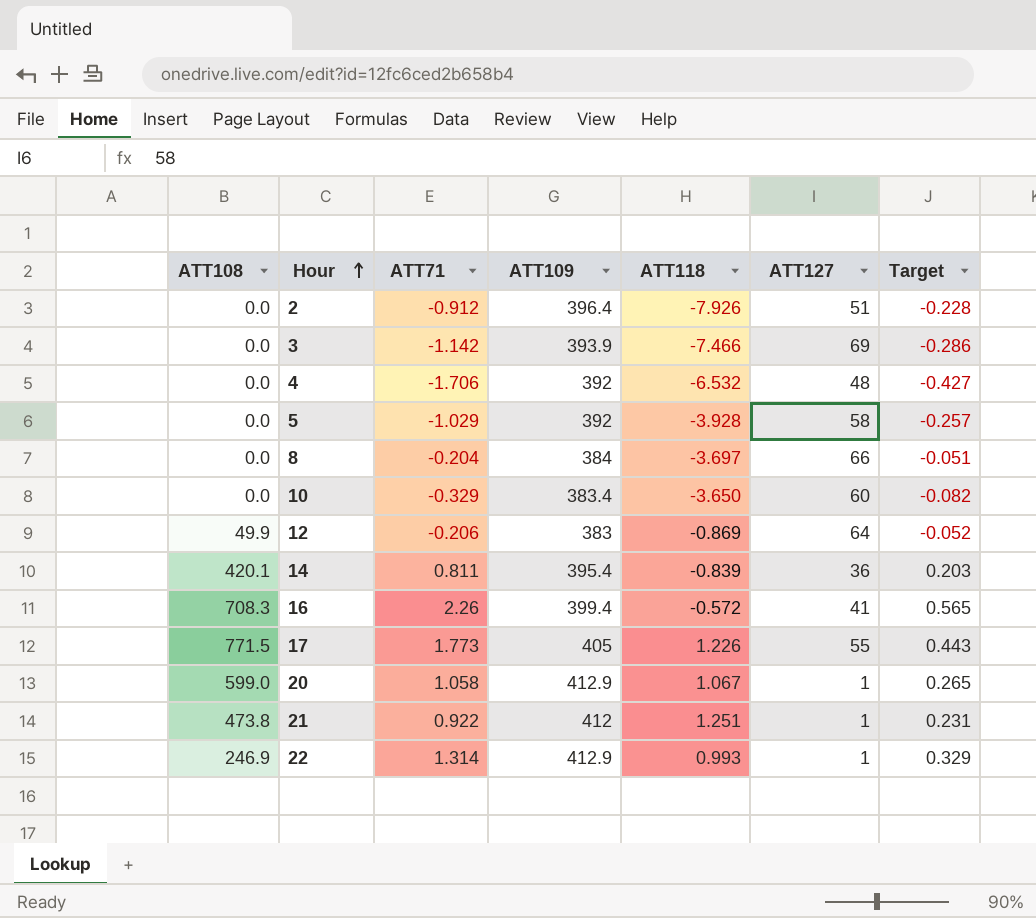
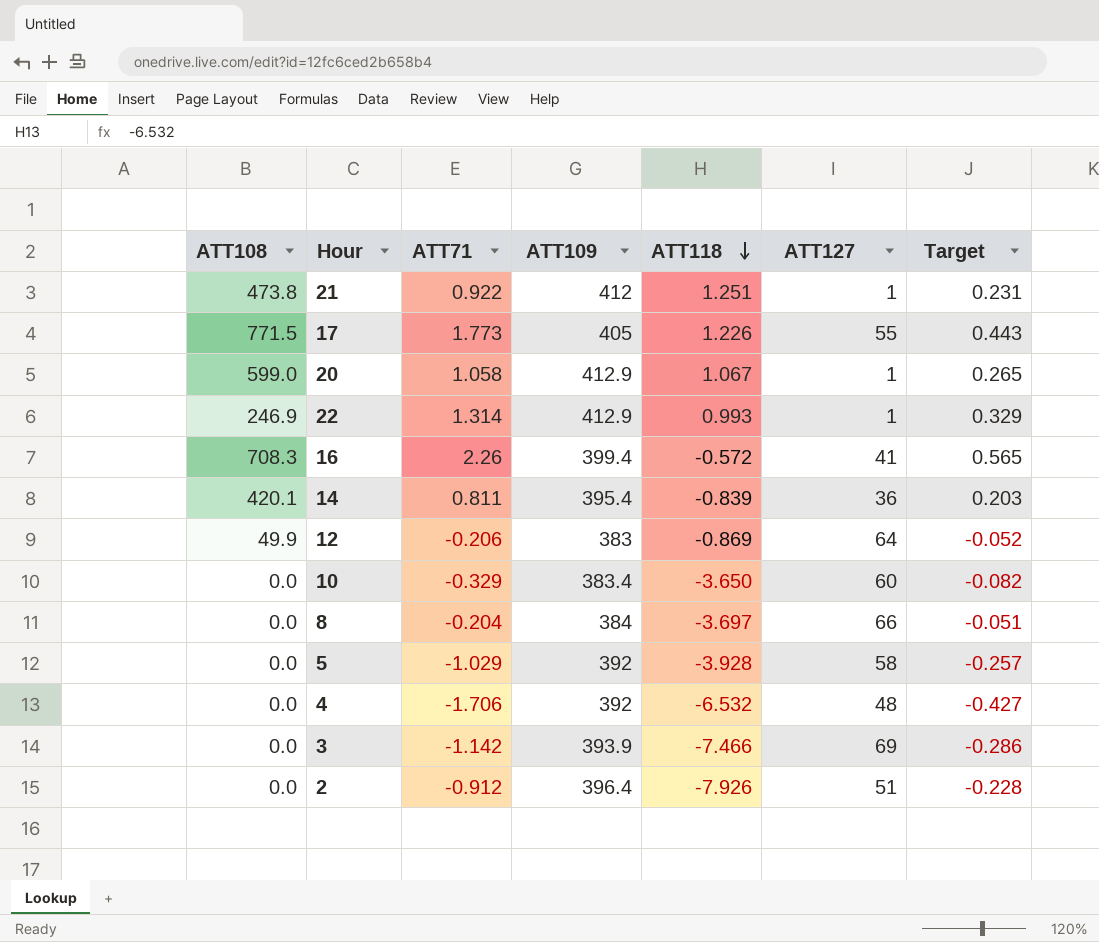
row order: Hour ascending -> ATT118 descending

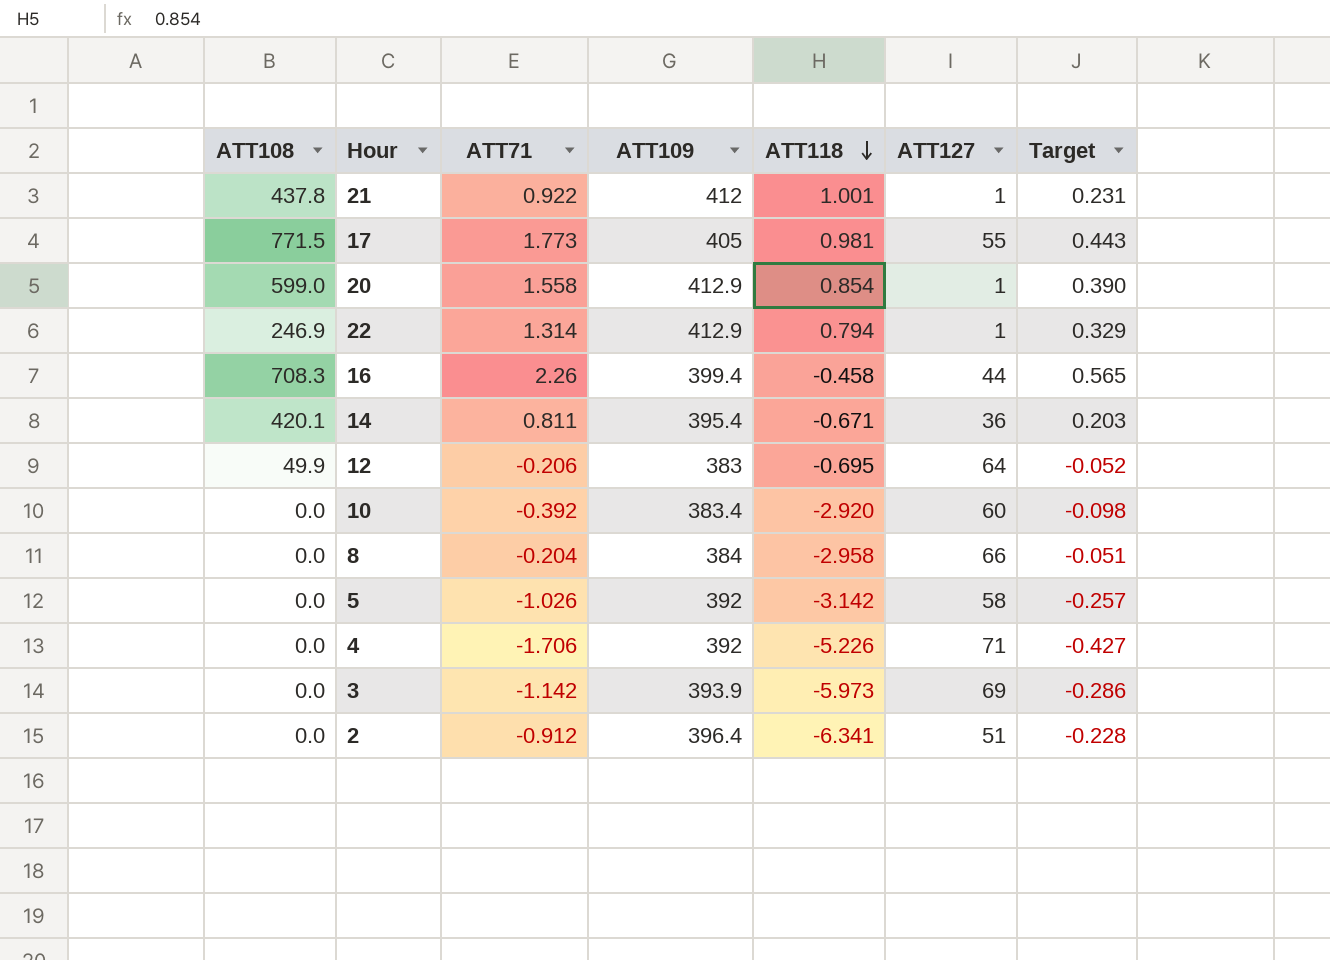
21 | ATT108: 473.8 -> 437.8
21 | ATT118: 1.251 -> 1.001
17 | ATT118: 1.226 -> 0.981
20 | ATT71: 1.058 -> 1.558
20 | ATT118: 1.067 -> 0.854
20 | Target: 0.265 -> 0.390
22 | ATT118: 0.993 -> 0.794
16 | ATT118: -0.572 -> -0.458
16 | ATT127: 41 -> 44
14 | ATT118: -0.839 -> -0.671
12 | ATT118: -0.869 -> -0.695
10 | ATT71: -0.329 -> -0.392
10 | ATT118: -3.650 -> -2.920
10 | Target: -0.082 -> -0.098
8 | ATT118: -3.697 -> -2.958
5 | ATT71: -1.029 -> -1.026
5 | ATT118: -3.928 -> -3.142
4 | ATT118: -6.532 -> -5.226
4 | ATT127: 48 -> 71
3 | ATT118: -7.466 -> -5.973
2 | ATT118: -7.926 -> -6.341

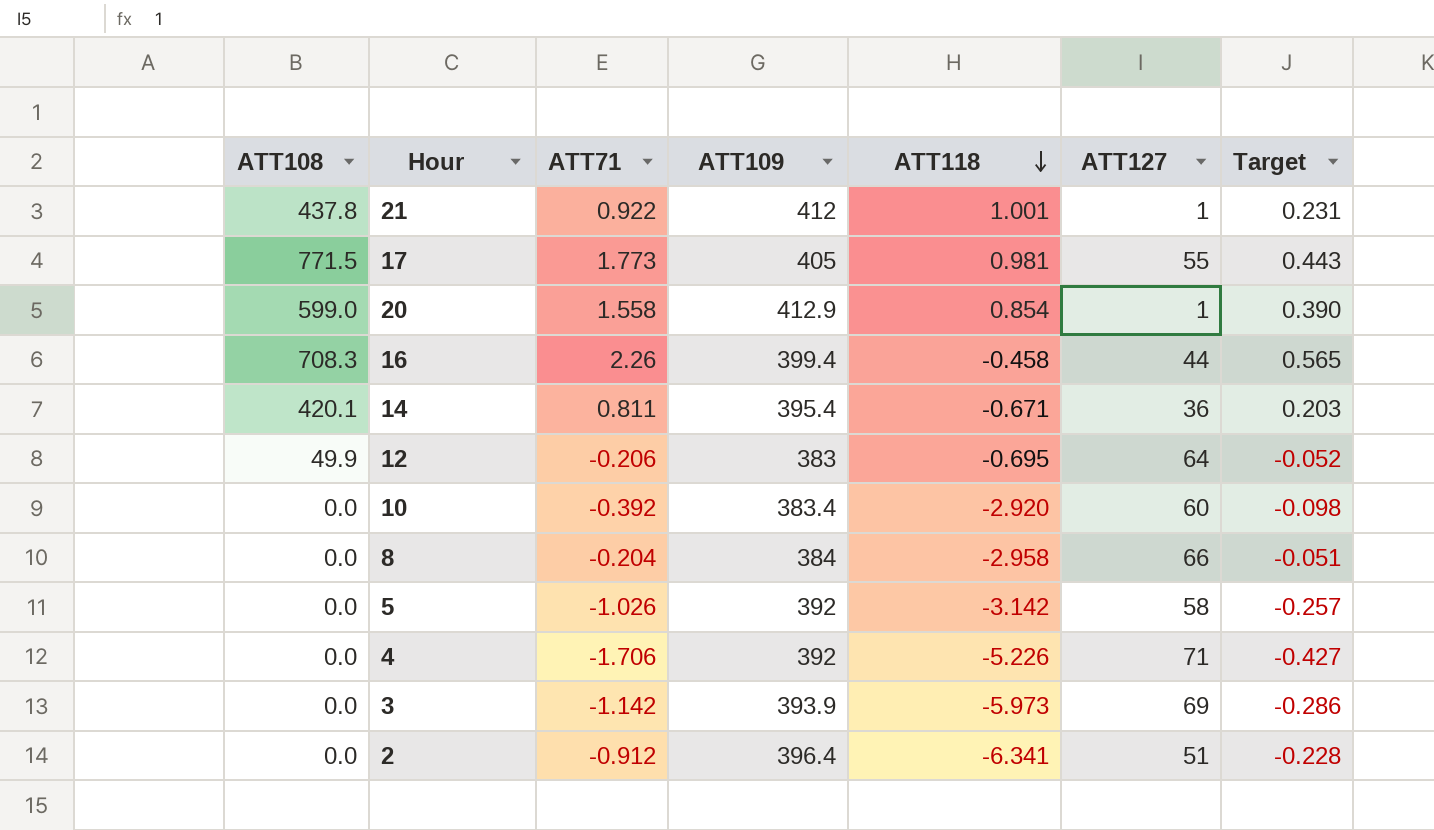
row 22: 246.9 | 1.314 | 412.9 | 0.794 | 1 | 0.329 -> none

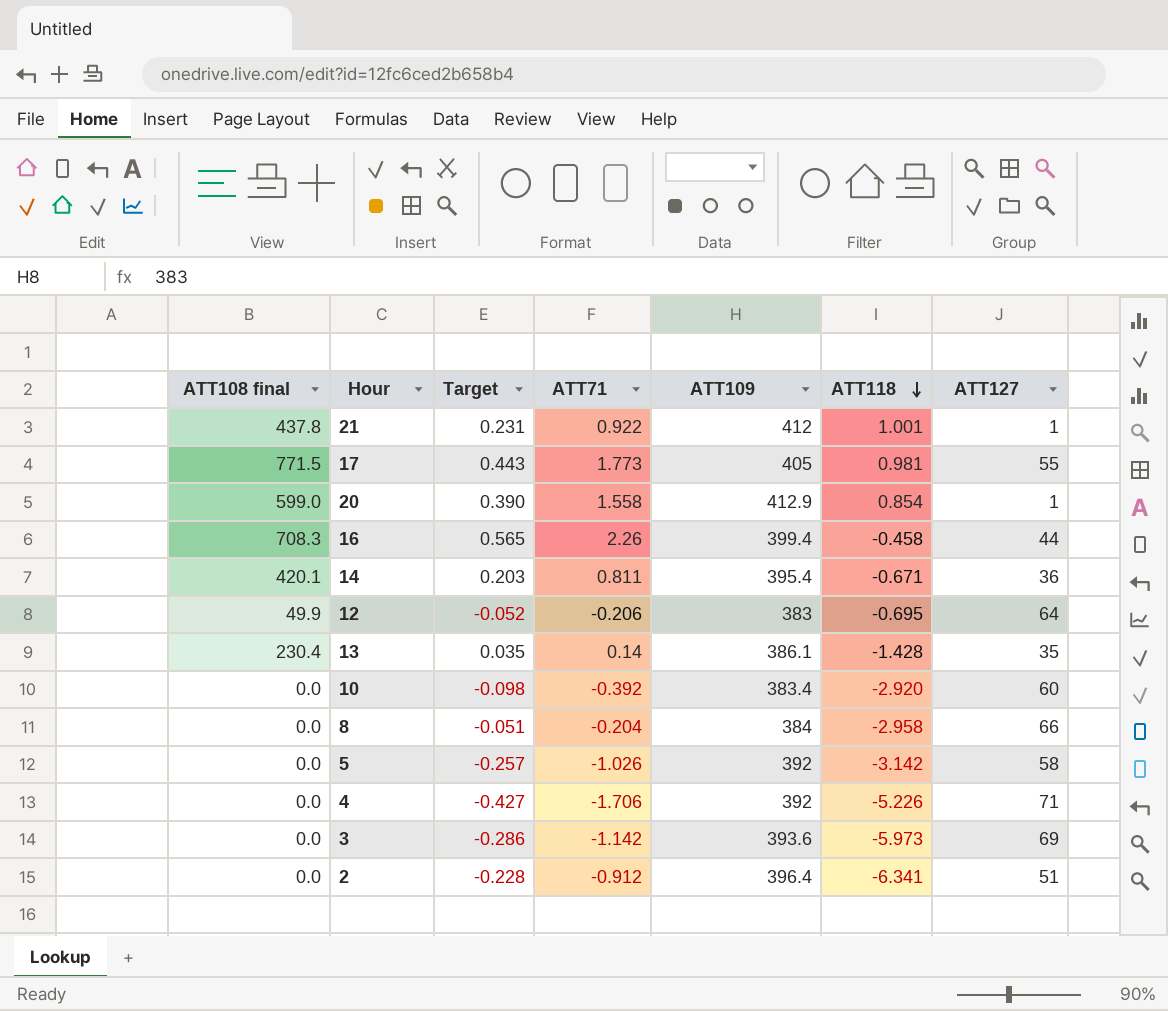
column name: ATT108 -> ATT108 final
column Target | position: 7 -> 3
row 13: none -> 230.4 | 0.035 | 0.14 | 386.1 | -1.428 | 35
3 | ATT109: 393.9 -> 393.6

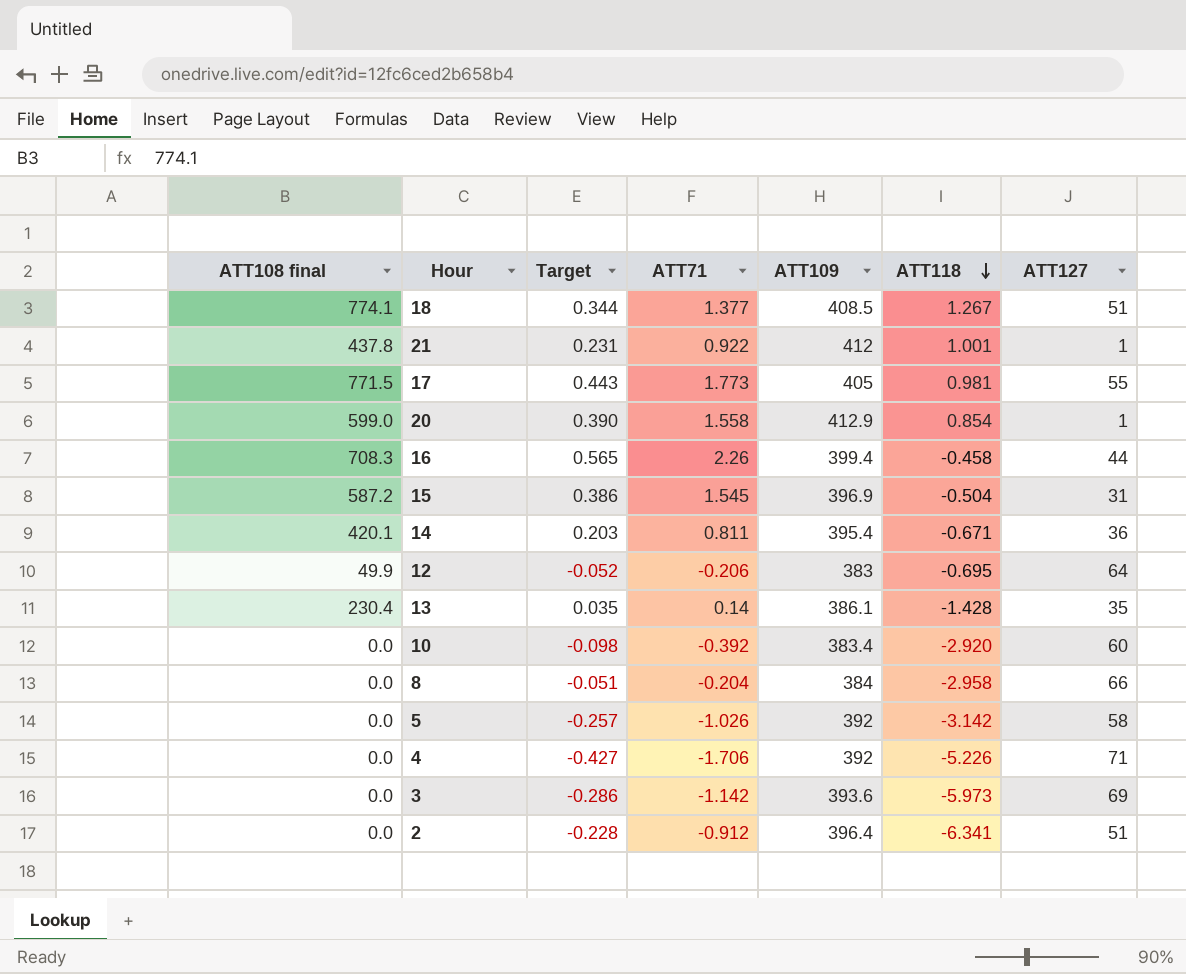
row 18: none -> 774.1 | 0.344 | 1.377 | 408.5 | 1.267 | 51
row 15: none -> 587.2 | 0.386 | 1.545 | 396.9 | -0.504 | 31

